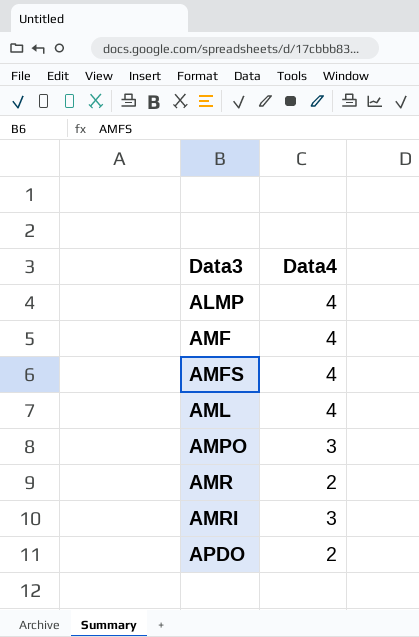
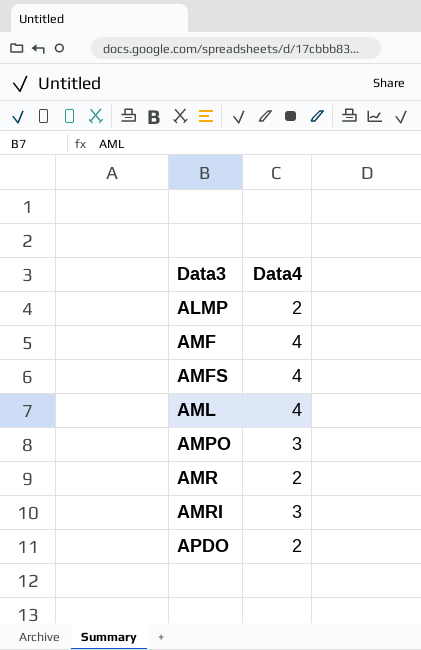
ALMP | Data4: 4 -> 2

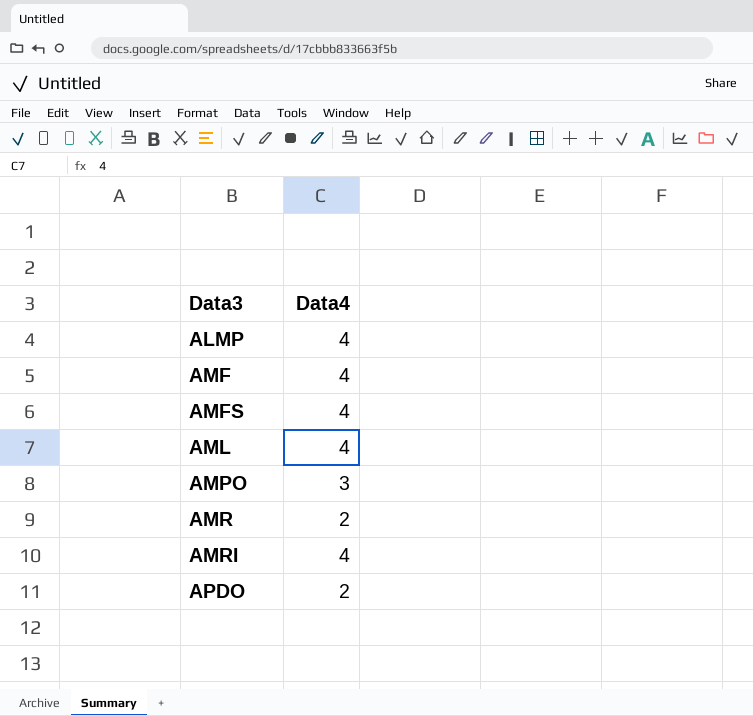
ALMP | Data4: 2 -> 4
AMRI | Data4: 3 -> 4

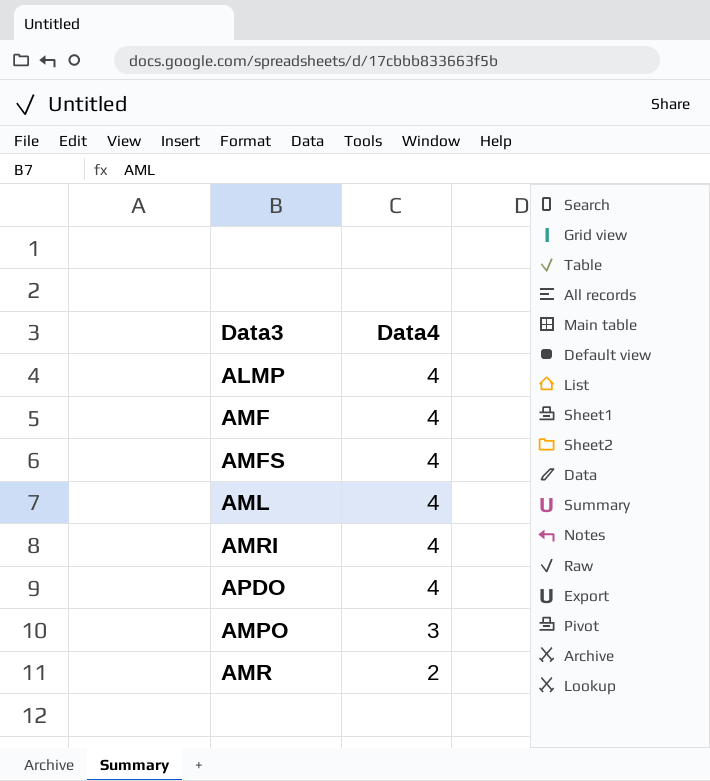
row order: Data3 ascending -> Data4 descending
APDO | Data4: 2 -> 4

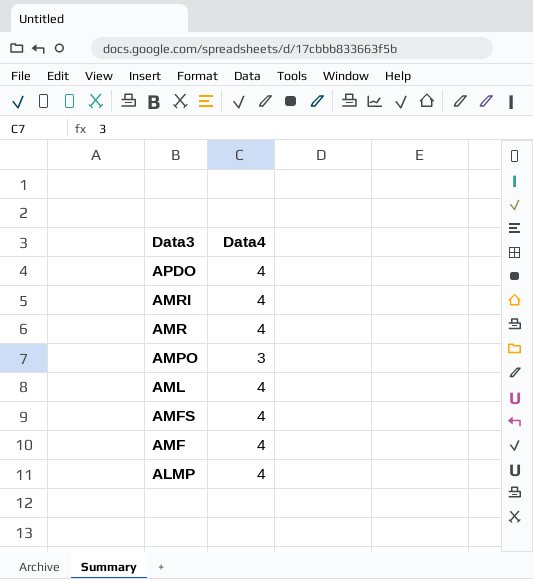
row order: Data4 descending -> Data3 descending
AMR | Data4: 2 -> 4

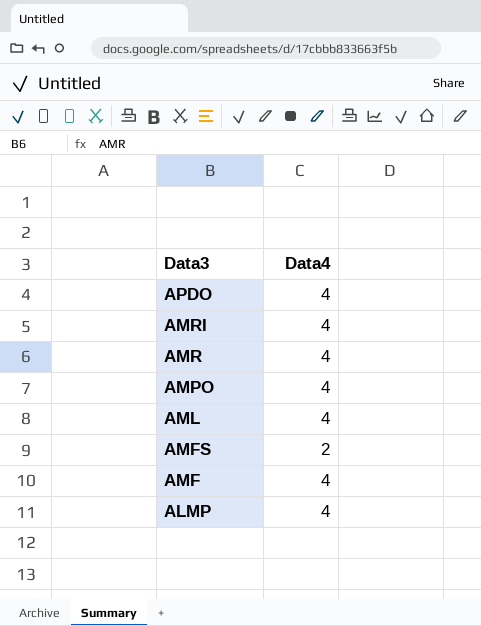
AMPO | Data4: 3 -> 4
AMFS | Data4: 4 -> 2

